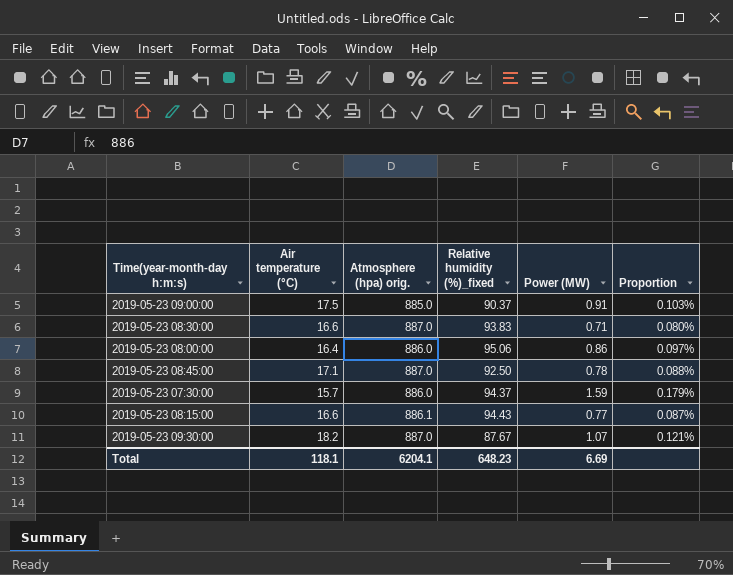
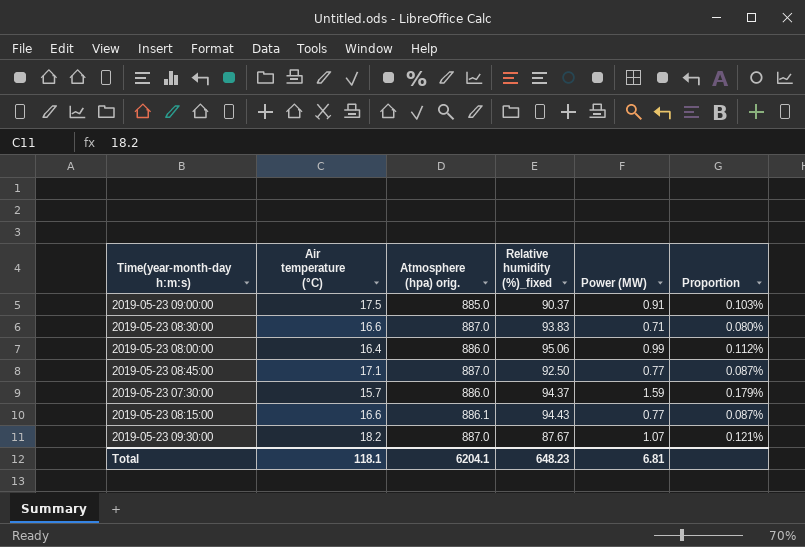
2019-05-23 08:00:00 | Power (MW): 0.86 -> 0.99
2019-05-23 08:00:00 | Proportion: 0.097% -> 0.112%
2019-05-23 08:45:00 | Power (MW): 0.78 -> 0.77
2019-05-23 08:45:00 | Proportion: 0.088% -> 0.087%
Total | Power (MW): 6.69 -> 6.81

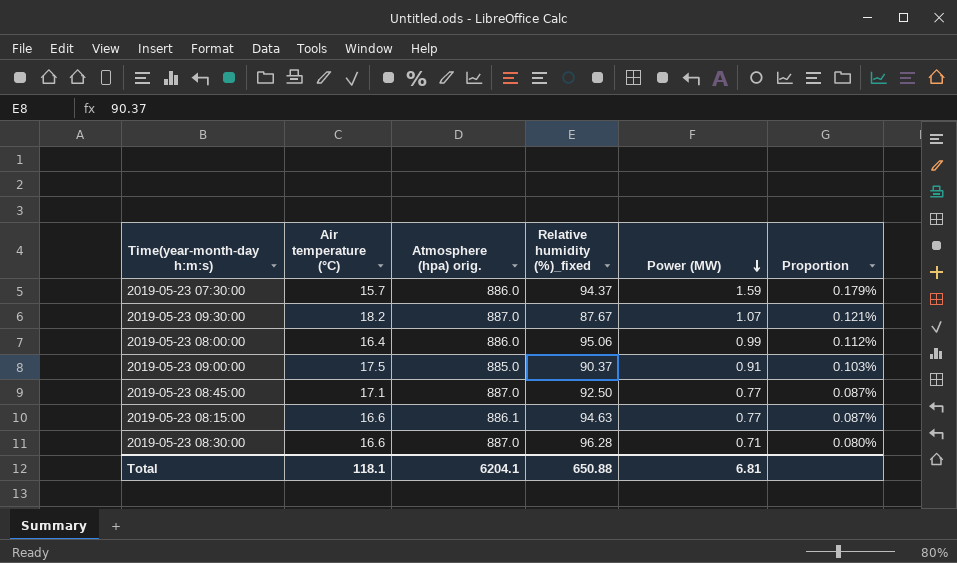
row order: none -> Power (MW) descending
2019-05-23 08:15:00 | Relative humidity (%)_fixed: 94.43 -> 94.63
2019-05-23 08:30:00 | Relative humidity (%)_fixed: 93.83 -> 96.28
Total | Relative humidity (%)_fixed: 648.23 -> 650.88

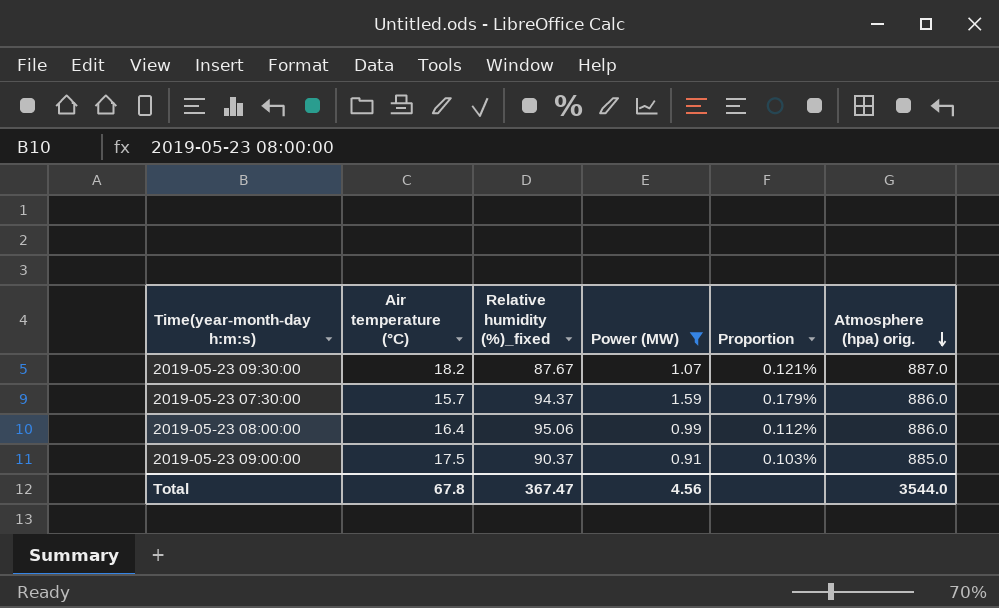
filter: none -> Power (MW) >= 0.91
row order: Power (MW) descending -> Atmosphere (hpa) orig. descending
column Atmosphere (hpa) orig. | position: 3 -> 6
Total | Air temperature (°C): 118.1 -> 67.8
Total | Relative humidity (%)_fixed: 650.88 -> 367.47
Total | Power (MW): 6.81 -> 4.56
Total | Atmosphere (hpa) orig.: 6204.1 -> 3544.0

